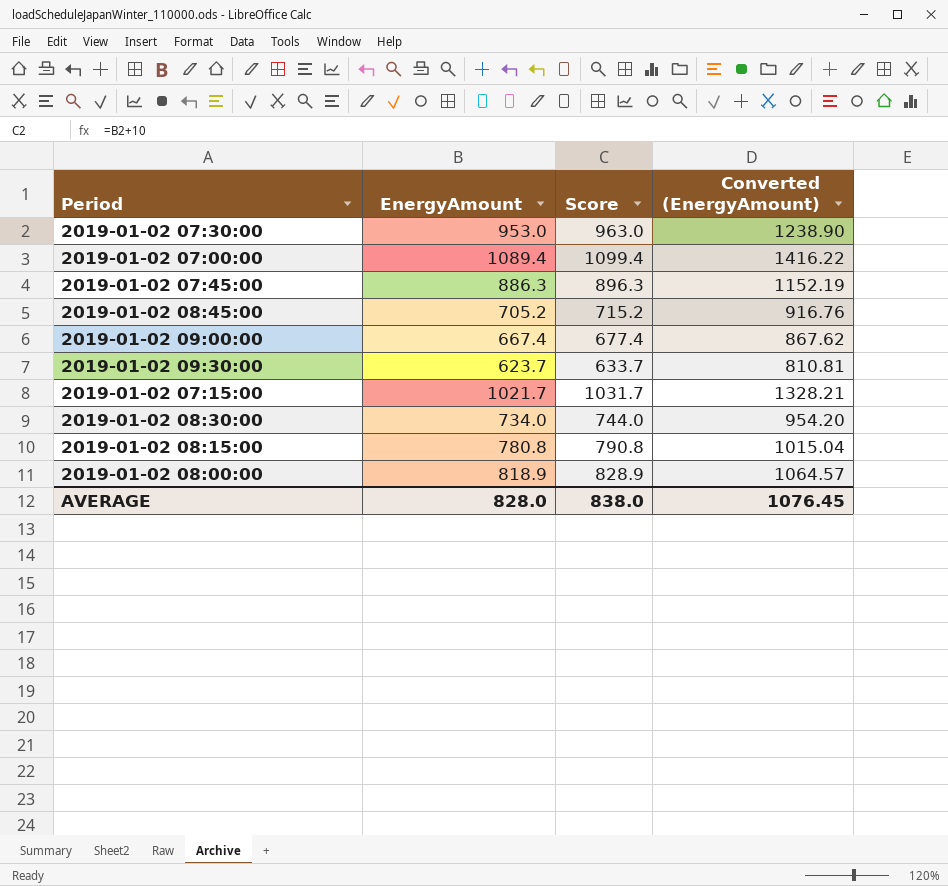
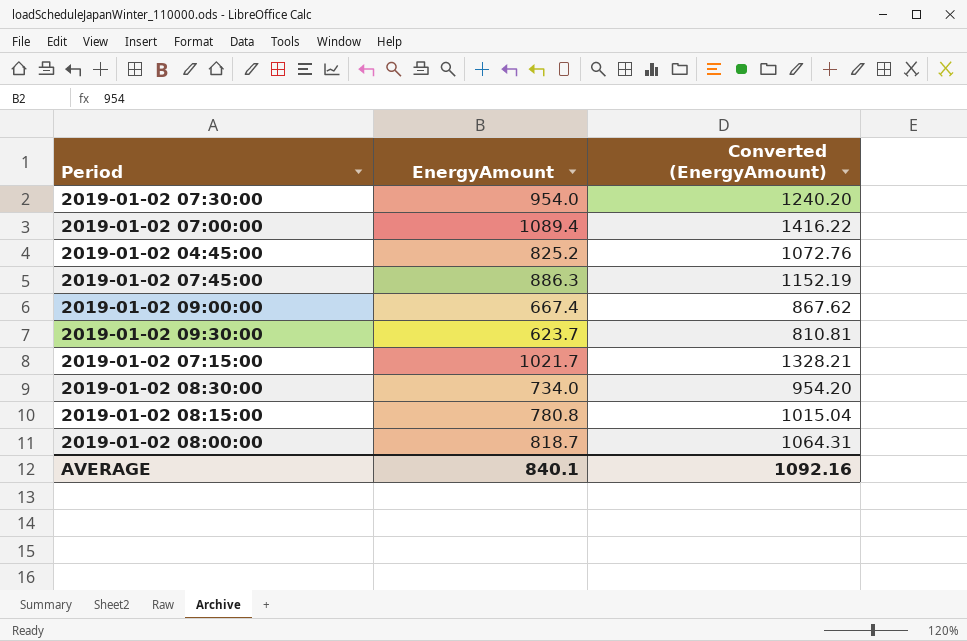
column Score | formula: [EnergyAmount] + 10 -> none
row 2019-01-02 08:45:00: 705.2 | 715.2 | 916.76 -> none
2019-01-02 07:30:00 | EnergyAmount: 953.0 -> 954.0
2019-01-02 07:30:00 | Converted (EnergyAmount): 1238.90 -> 1240.20
row 2019-01-02 04:45:00: none -> 825.2 | 1072.76
2019-01-02 08:00:00 | EnergyAmount: 818.9 -> 818.7
2019-01-02 08:00:00 | Converted (EnergyAmount): 1064.57 -> 1064.31
AVERAGE | EnergyAmount: 828.0 -> 840.1
AVERAGE | Converted (EnergyAmount): 1076.45 -> 1092.16

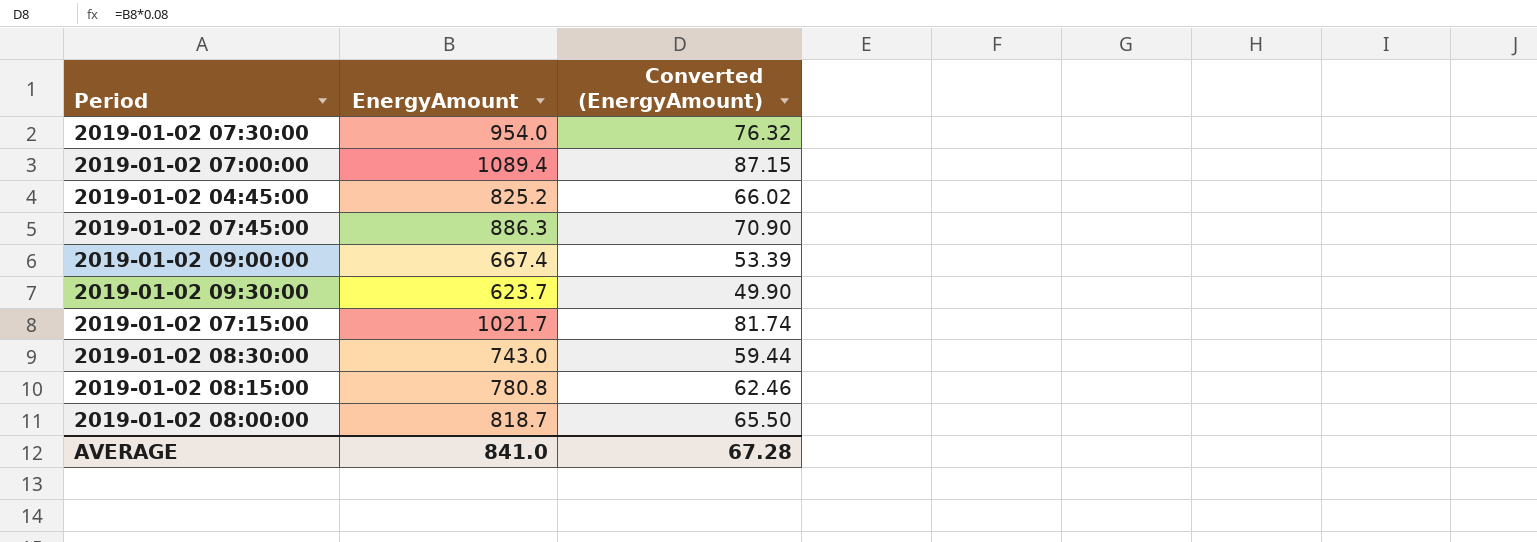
column Converted (EnergyAmount) | formula: [EnergyAmount] * 1.3 -> [EnergyAmount] * 0.08
2019-01-02 08:30:00 | EnergyAmount: 734.0 -> 743.0
AVERAGE | EnergyAmount: 840.1 -> 841.0
AVERAGE | Converted (EnergyAmount): 1092.16 -> 67.28

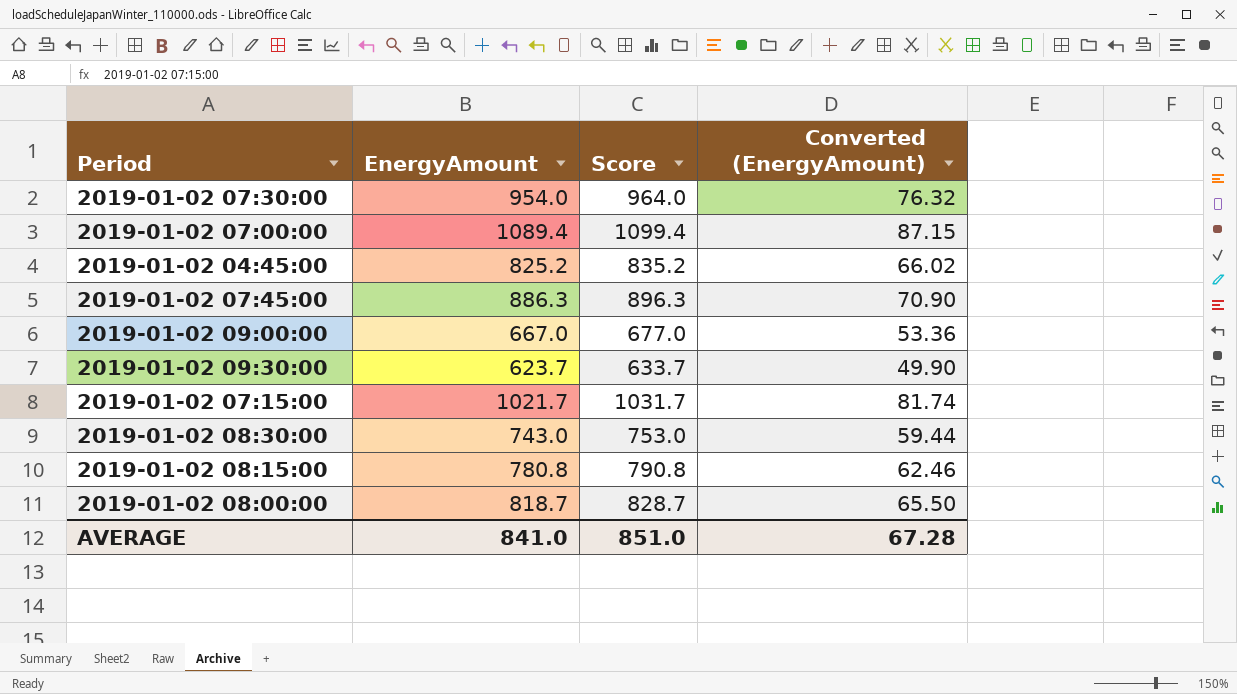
column Score | formula: none -> [EnergyAmount] + 10
2019-01-02 09:00:00 | EnergyAmount: 667.4 -> 667.0
2019-01-02 09:00:00 | Converted (EnergyAmount): 53.39 -> 53.36

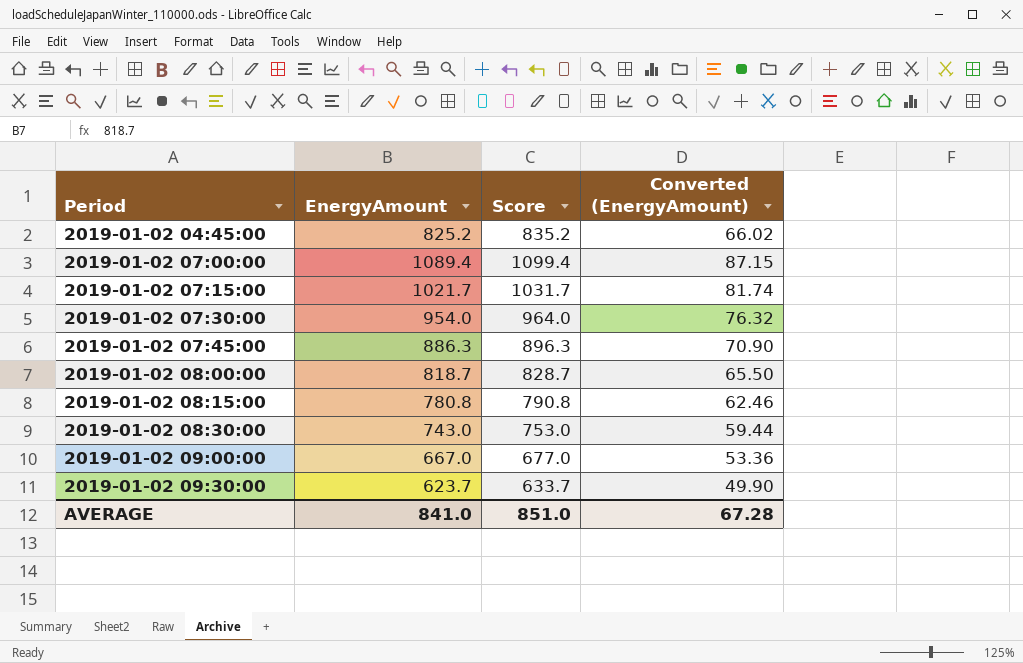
row order: none -> Period ascending

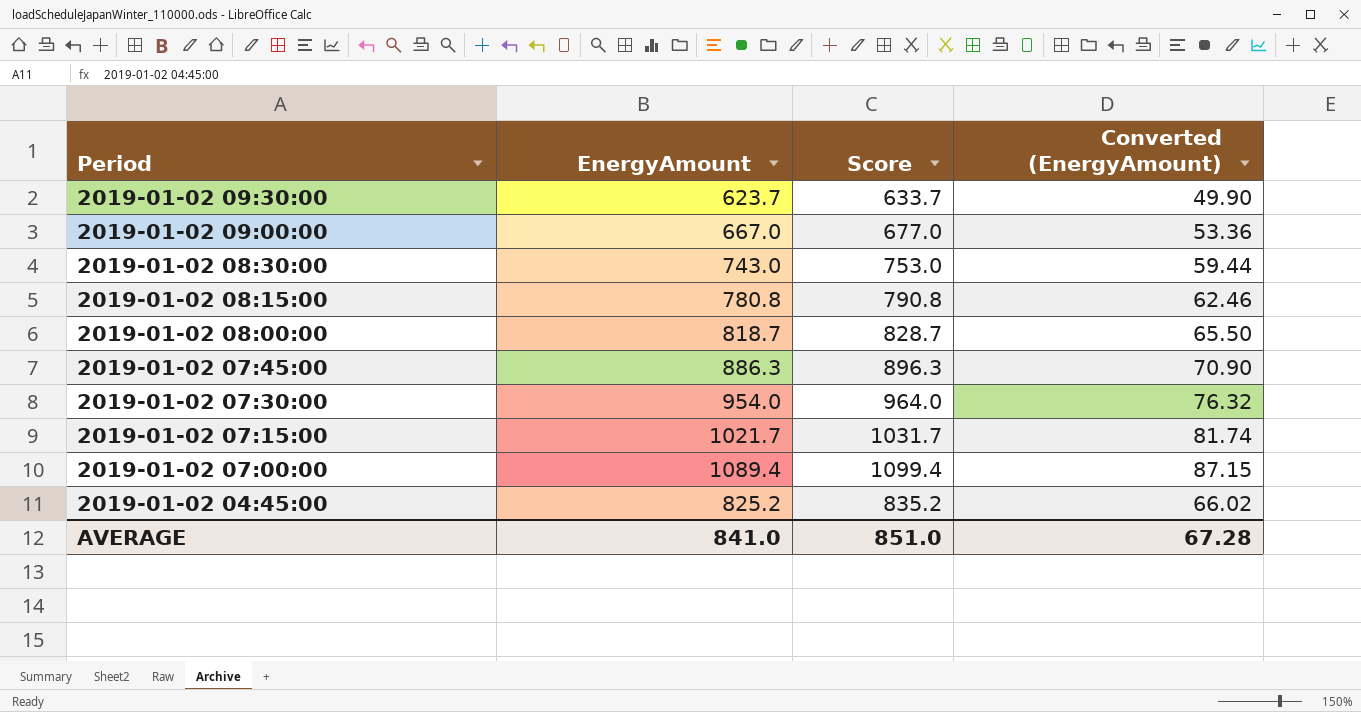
row order: Period ascending -> Period descending

